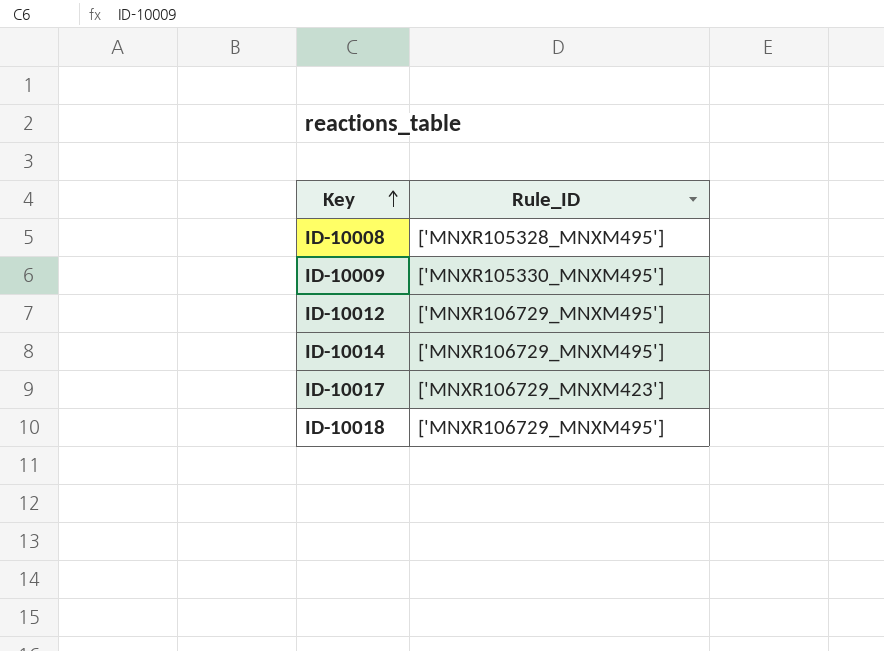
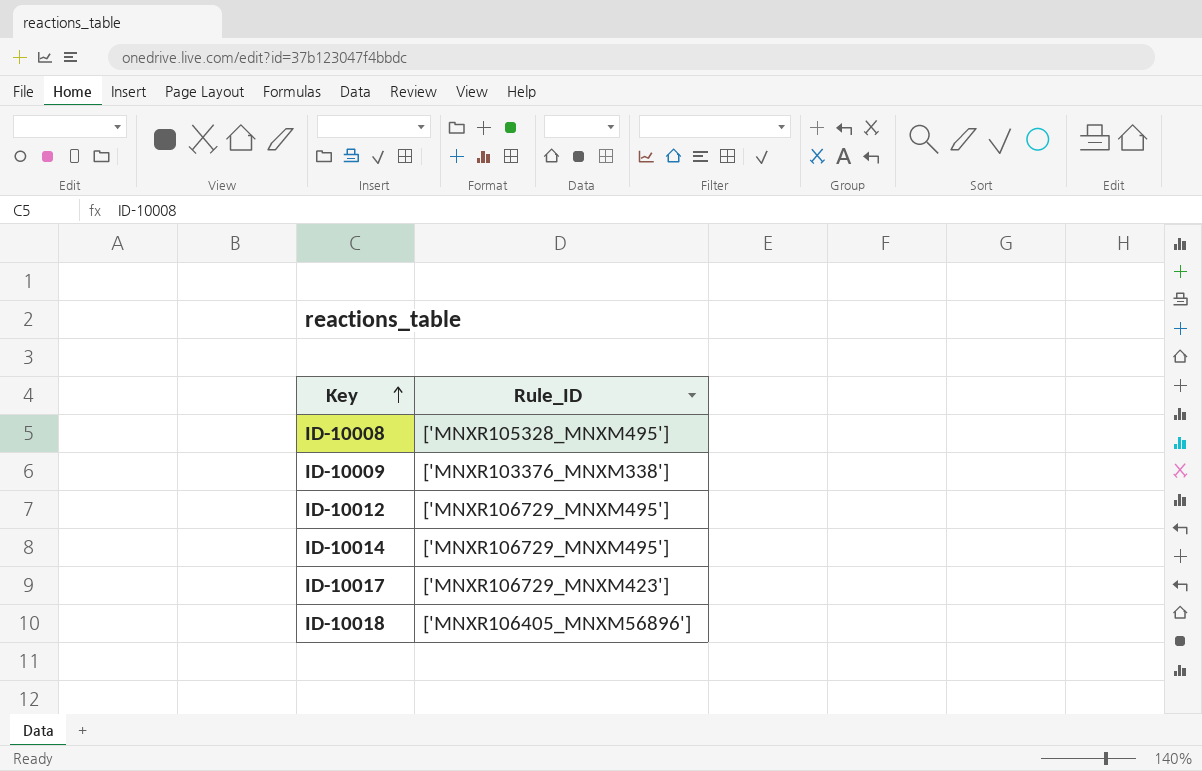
ID-10009 | Rule_ID: ['MNXR105330_MNXM495'] -> ['MNXR103376_MNXM338']
ID-10018 | Rule_ID: ['MNXR106729_MNXM495'] -> ['MNXR106405_MNXM56896']

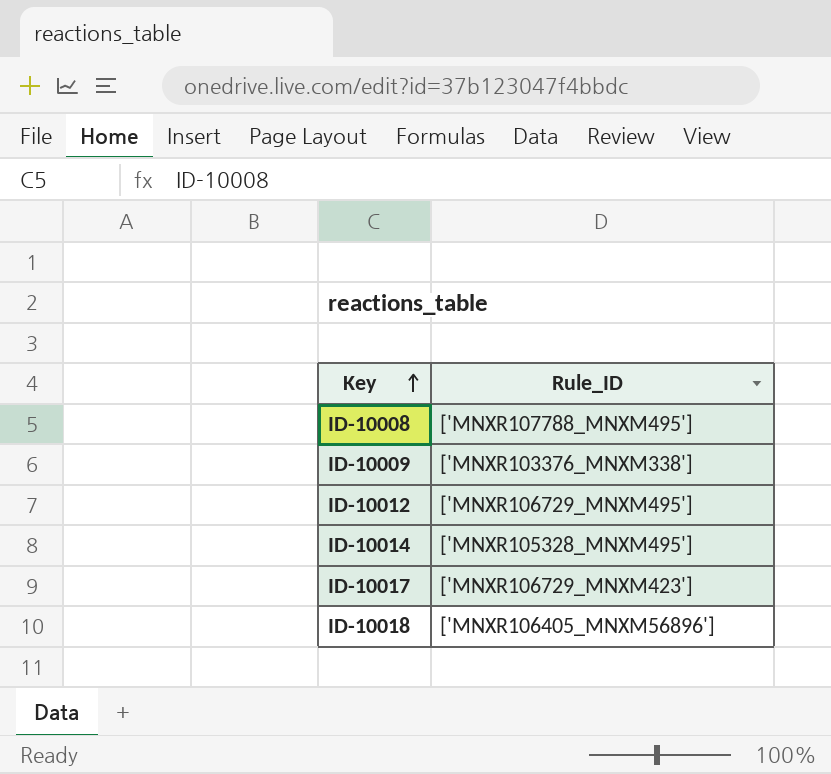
ID-10008 | Rule_ID: ['MNXR105328_MNXM495'] -> ['MNXR107788_MNXM495']
ID-10014 | Rule_ID: ['MNXR106729_MNXM495'] -> ['MNXR105328_MNXM495']

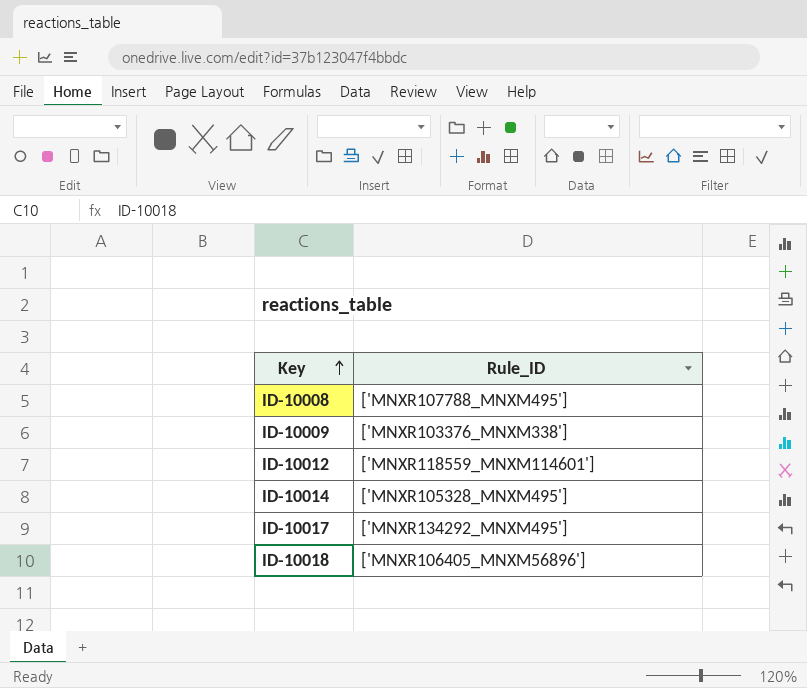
ID-10012 | Rule_ID: ['MNXR106729_MNXM495'] -> ['MNXR118559_MNXM114601']
ID-10017 | Rule_ID: ['MNXR106729_MNXM423'] -> ['MNXR134292_MNXM495']

